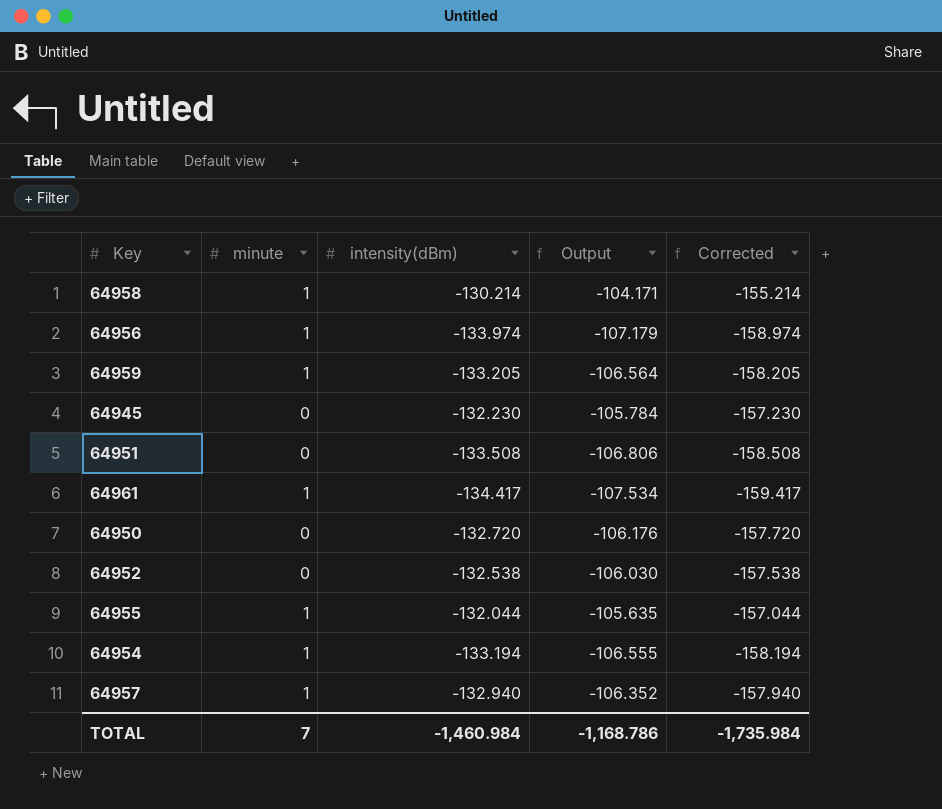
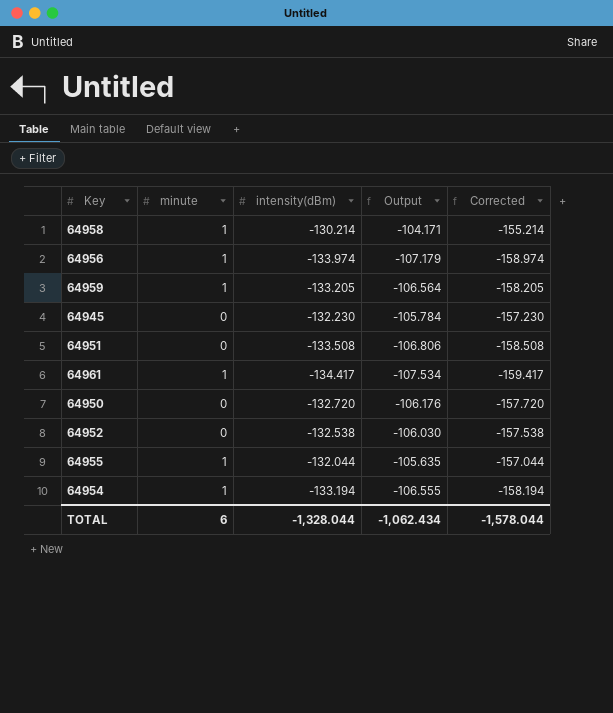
row 64957: 1 | -132.940 | -106.352 | -157.940 -> none
TOTAL | minute: 7 -> 6
TOTAL | intensity(dBm): -1,460.984 -> -1,328.044
TOTAL | Output: -1,168.786 -> -1,062.434
TOTAL | Corrected: -1,735.984 -> -1,578.044

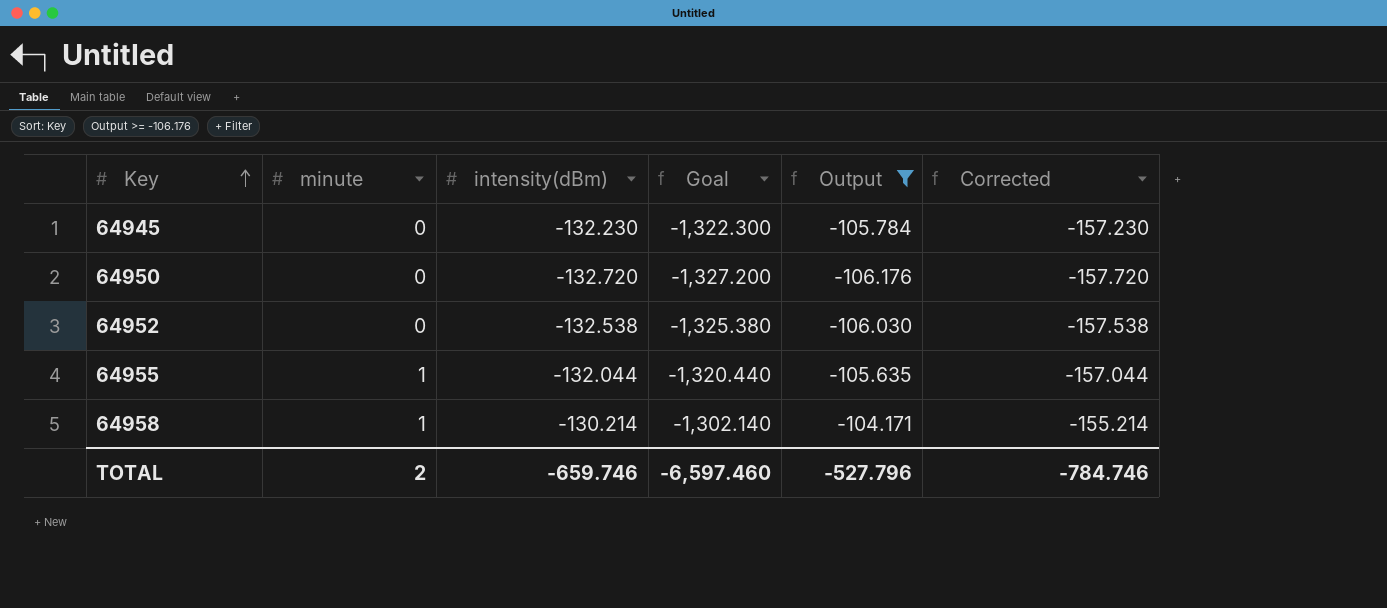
filter: none -> Output >= -106.176
row order: none -> Key ascending
column Goal | formula: none -> [intensity(dBm)] * 10
TOTAL | minute: 6 -> 2
TOTAL | intensity(dBm): -1,328.044 -> -659.746
TOTAL | Output: -1,062.434 -> -527.796
TOTAL | Corrected: -1,578.044 -> -784.746

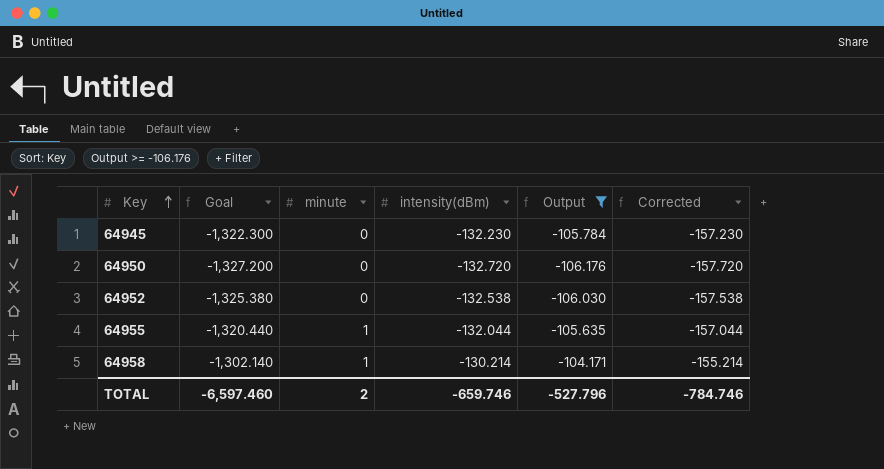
column Goal | position: 4 -> 2

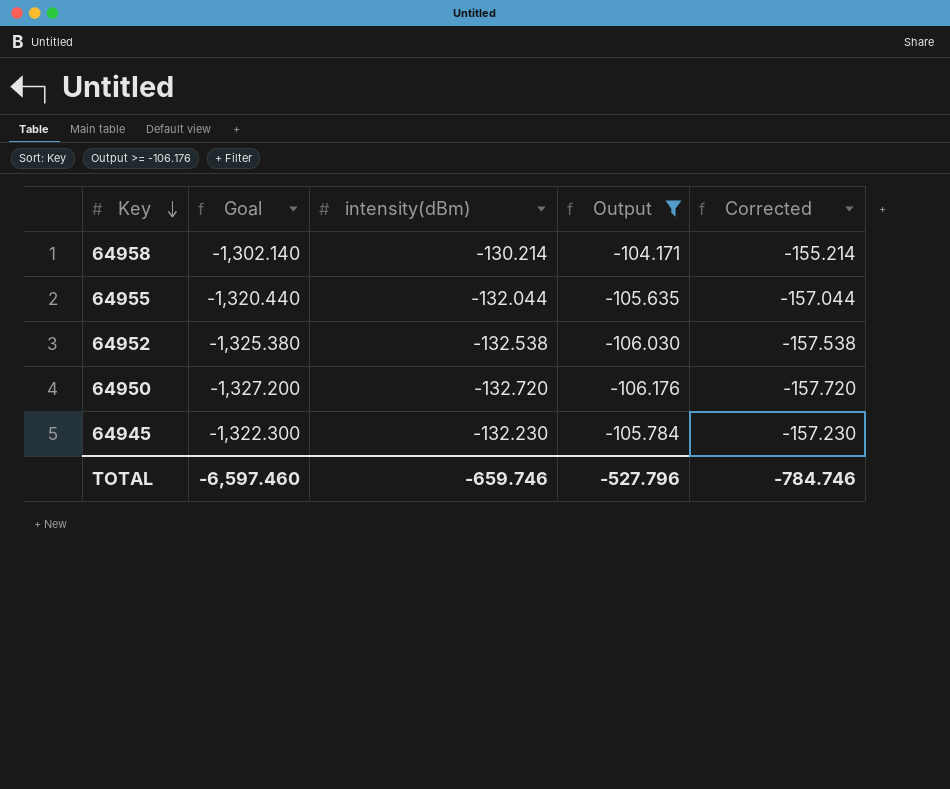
row order: Key ascending -> Key descending
column minute | position: 3 -> none

